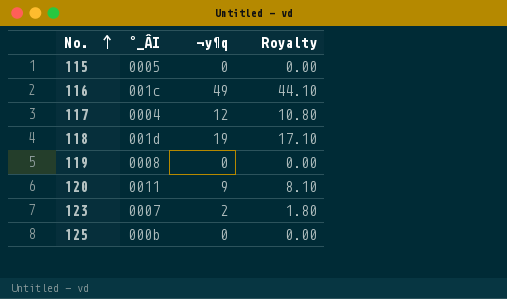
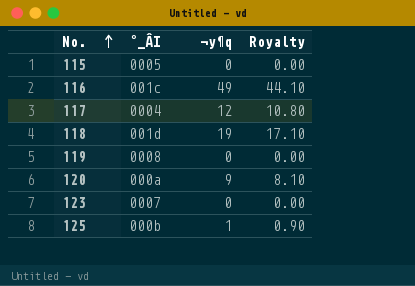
120 | °_ÂI: 0011 -> 000a
123 | ¬y¶q: 2 -> 0
123 | Royalty: 1.80 -> 0.00
125 | ¬y¶q: 0 -> 1
125 | Royalty: 0.00 -> 0.90

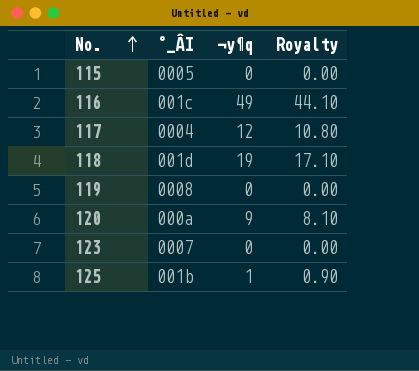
125 | °_ÂI: 000b -> 001b

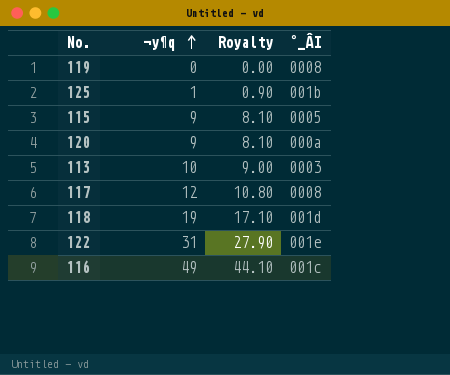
row order: No. ascending -> ¬y¶q ascending
column °_ÂI | position: 2 -> 4
row 123: 0007 | 0 | 0.00 -> none
115 | ¬y¶q: 0 -> 9
115 | Royalty: 0.00 -> 8.10
row 113: none -> 10 | 9.00 | 0003
117 | °_ÂI: 0004 -> 0008
row 122: none -> 31 | 27.90 | 001e

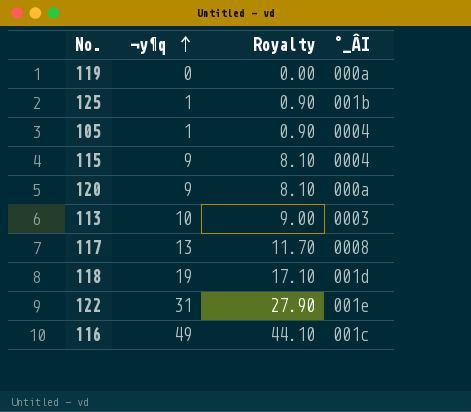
119 | °_ÂI: 0008 -> 000a
row 105: none -> 1 | 0.90 | 0004
115 | °_ÂI: 0005 -> 0004
117 | ¬y¶q: 12 -> 13
117 | Royalty: 10.80 -> 11.70

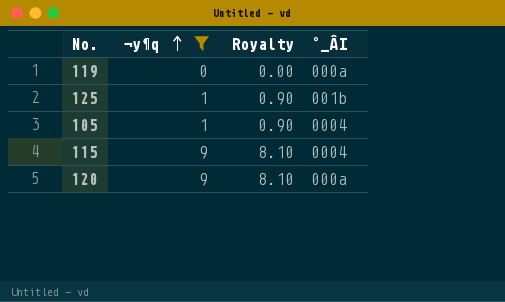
filter: none -> ¬y¶q <= 9

